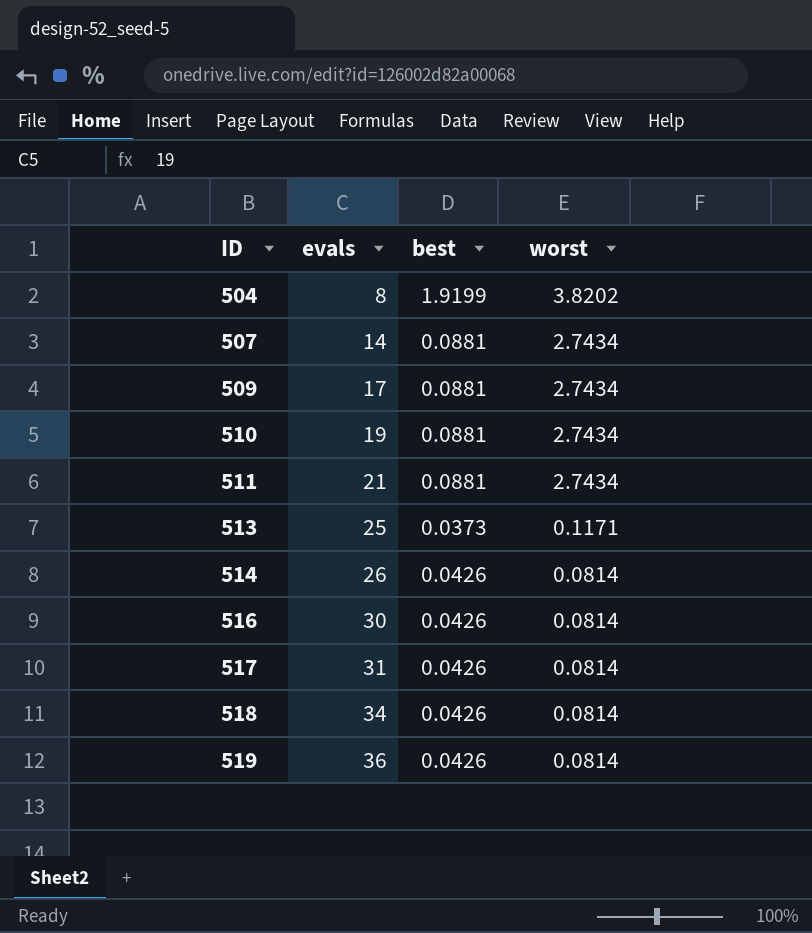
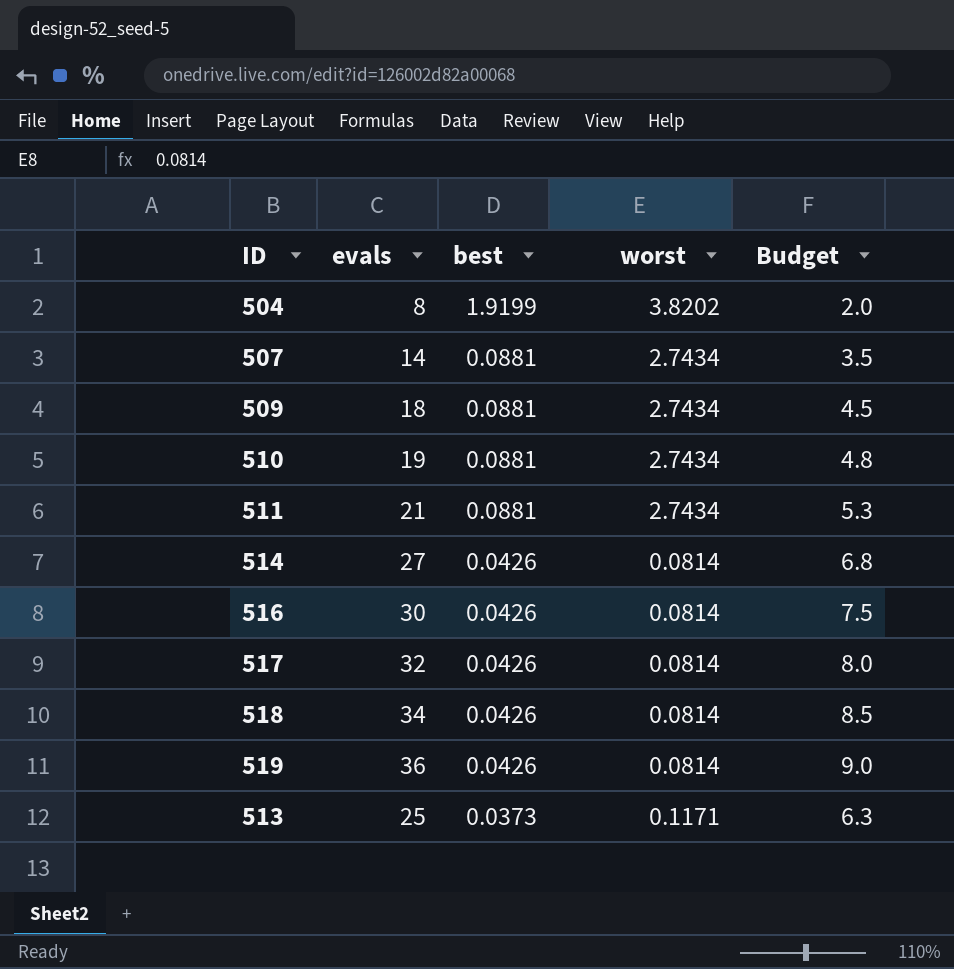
row order: ID ascending -> best descending
column Budget | formula: none -> [evals] * 0.25
509 | evals: 17 -> 18
514 | evals: 26 -> 27
517 | evals: 31 -> 32

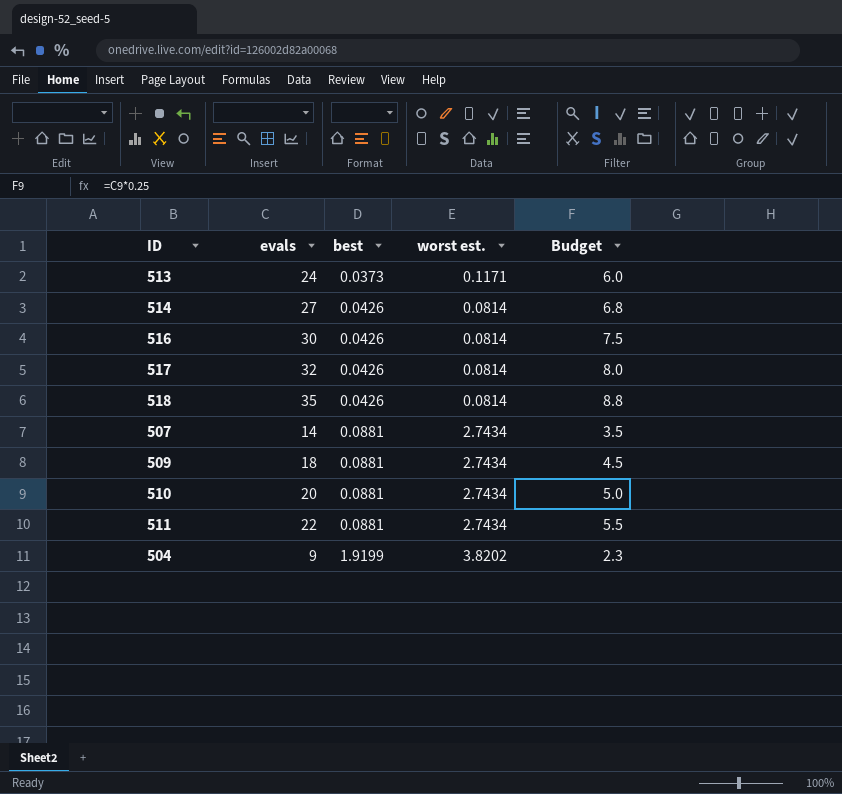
row order: best descending -> best ascending
column name: worst -> worst est.
row 519: 36 | 0.0426 | 0.0814 | 9.0 -> none
513 | evals: 25 -> 24
513 | Budget: 6.3 -> 6.0
518 | evals: 34 -> 35
518 | Budget: 8.5 -> 8.8
510 | evals: 19 -> 20
510 | Budget: 4.8 -> 5.0
511 | evals: 21 -> 22
511 | Budget: 5.3 -> 5.5
504 | evals: 8 -> 9
504 | Budget: 2.0 -> 2.3

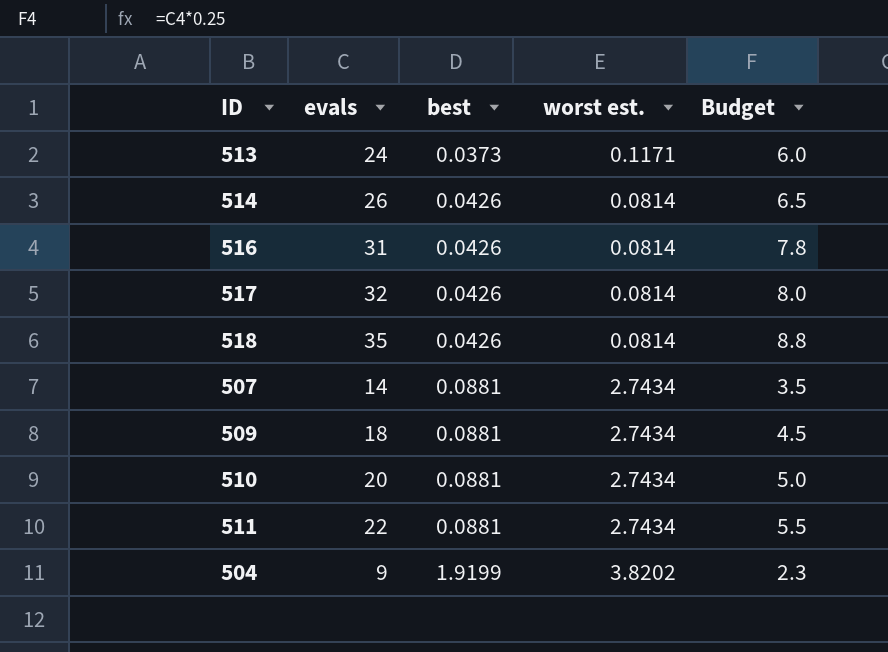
514 | evals: 27 -> 26
514 | Budget: 6.8 -> 6.5
516 | evals: 30 -> 31
516 | Budget: 7.5 -> 7.8

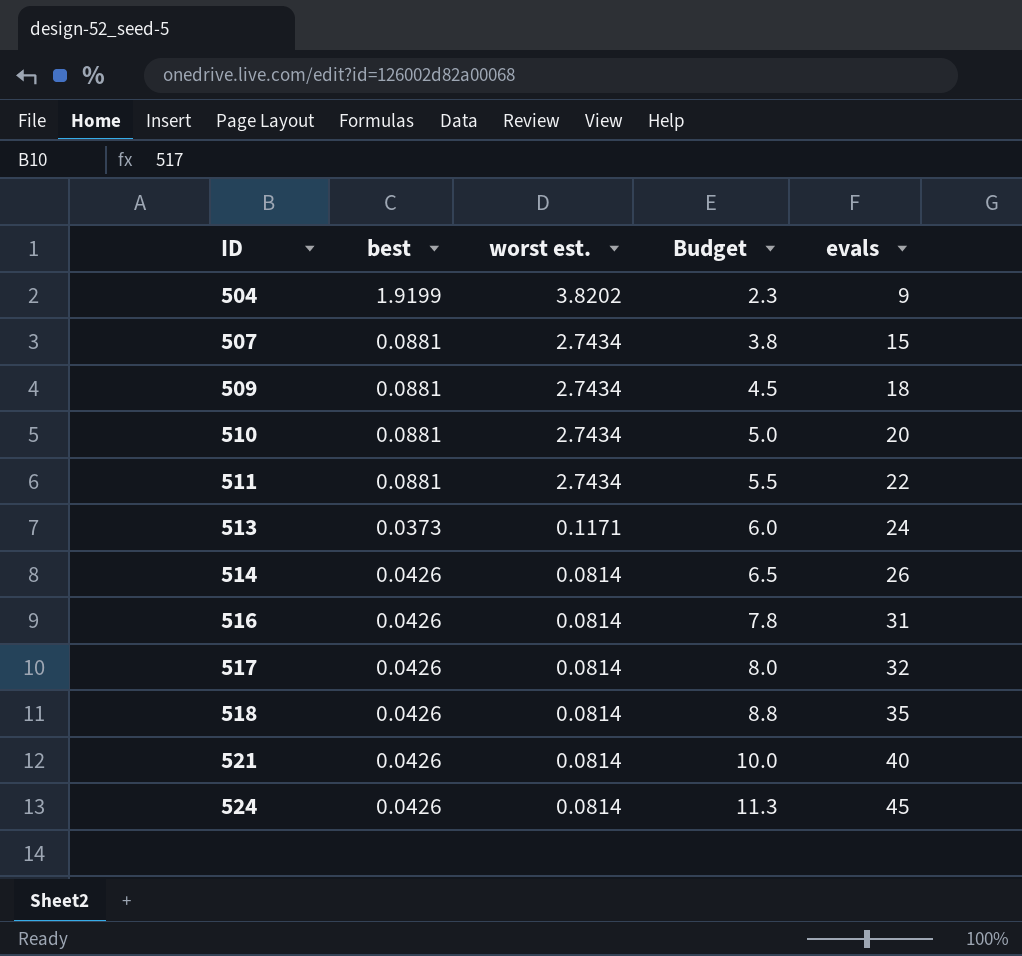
row order: best ascending -> ID ascending
column evals | position: 2 -> 5
507 | Budget: 3.5 -> 3.8
507 | evals: 14 -> 15
row 521: none -> 0.0426 | 0.0814 | 10.0 | 40
row 524: none -> 0.0426 | 0.0814 | 11.3 | 45

